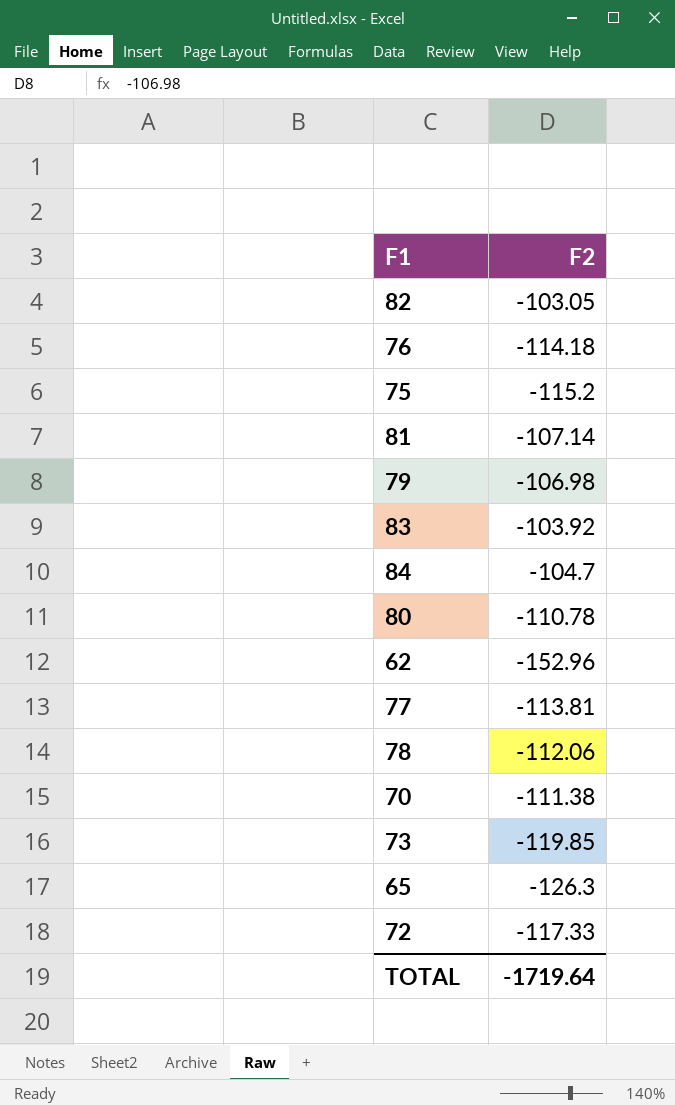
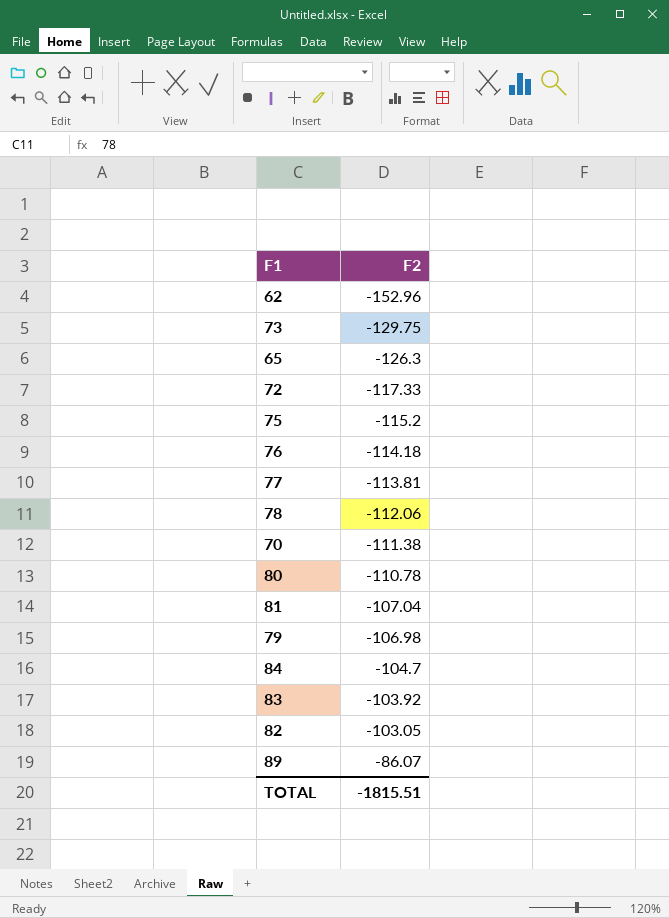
row order: none -> F2 ascending
73 | F2: -119.85 -> -129.75
81 | F2: -107.14 -> -107.04
row 89: none -> -86.07
TOTAL | F2: -1719.64 -> -1815.51

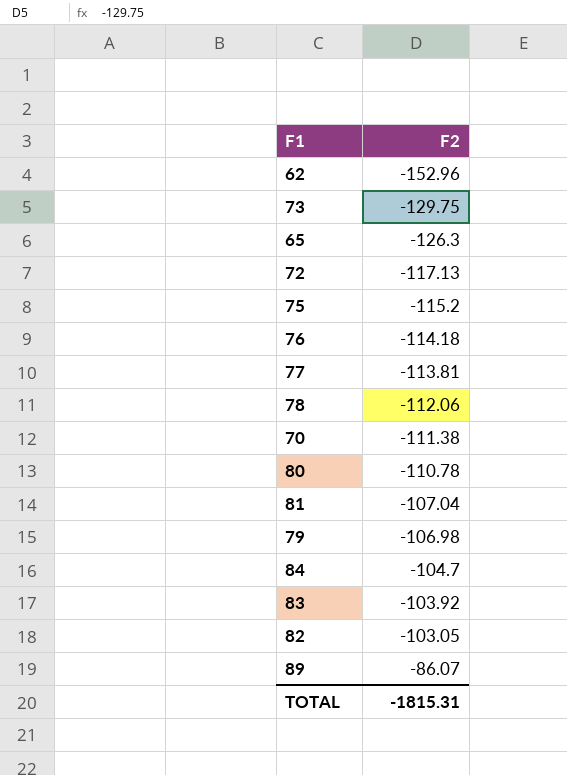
72 | F2: -117.33 -> -117.13
TOTAL | F2: -1815.51 -> -1815.31

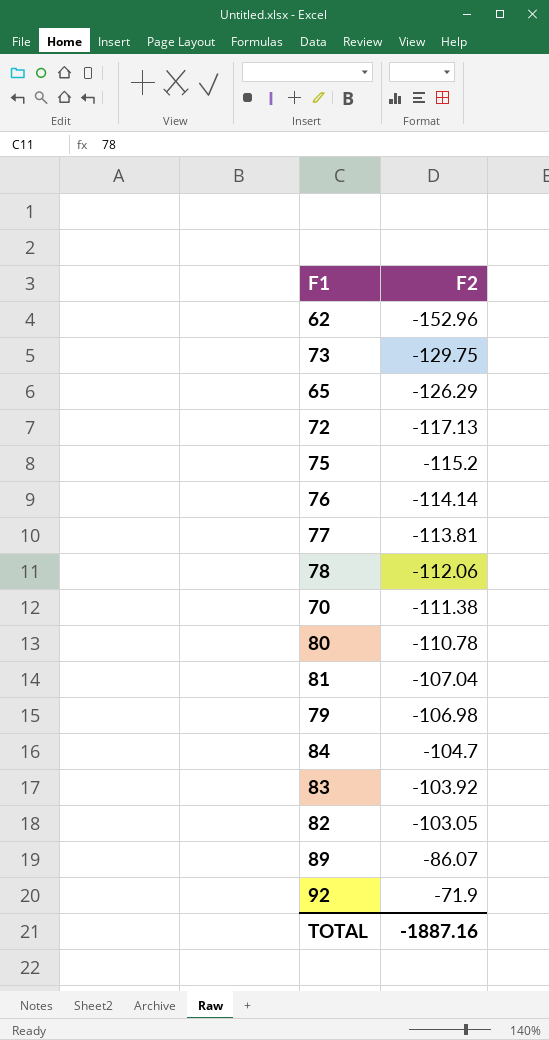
65 | F2: -126.3 -> -126.29
76 | F2: -114.18 -> -114.14
row 92: none -> -71.9
TOTAL | F2: -1815.31 -> -1887.16

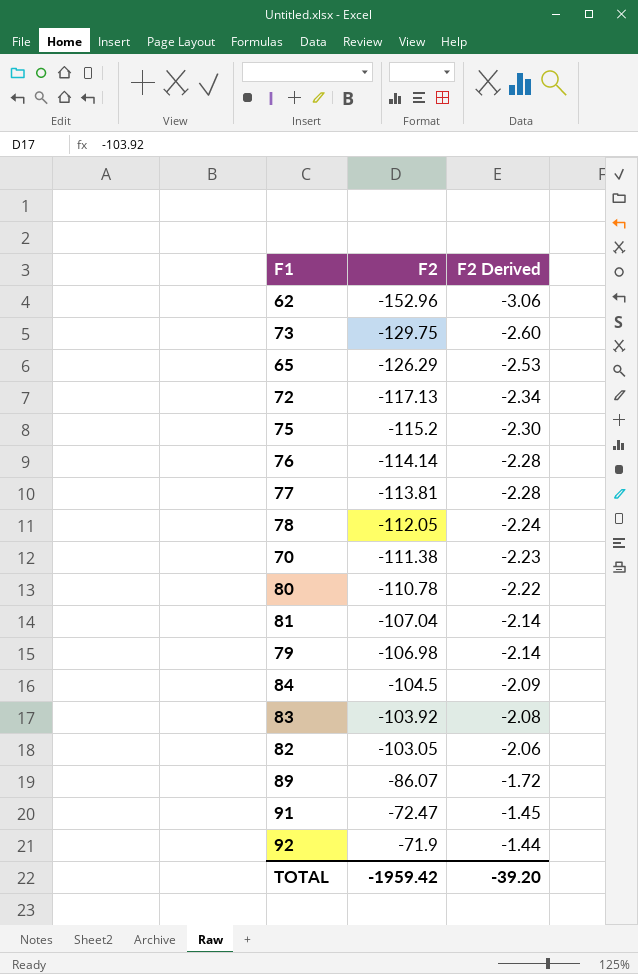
column F2 Derived | formula: none -> [F2] * 0.02
78 | F2: -112.06 -> -112.05
84 | F2: -104.7 -> -104.5
row 91: none -> -72.47 | -1.45
TOTAL | F2: -1887.16 -> -1959.42

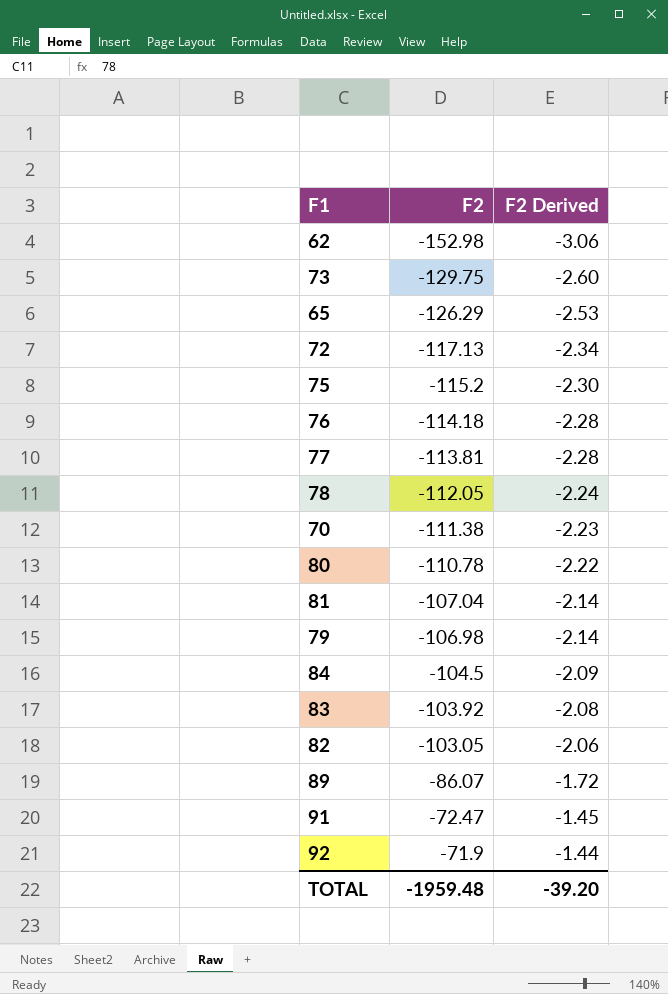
62 | F2: -152.96 -> -152.98
76 | F2: -114.14 -> -114.18
TOTAL | F2: -1959.42 -> -1959.48

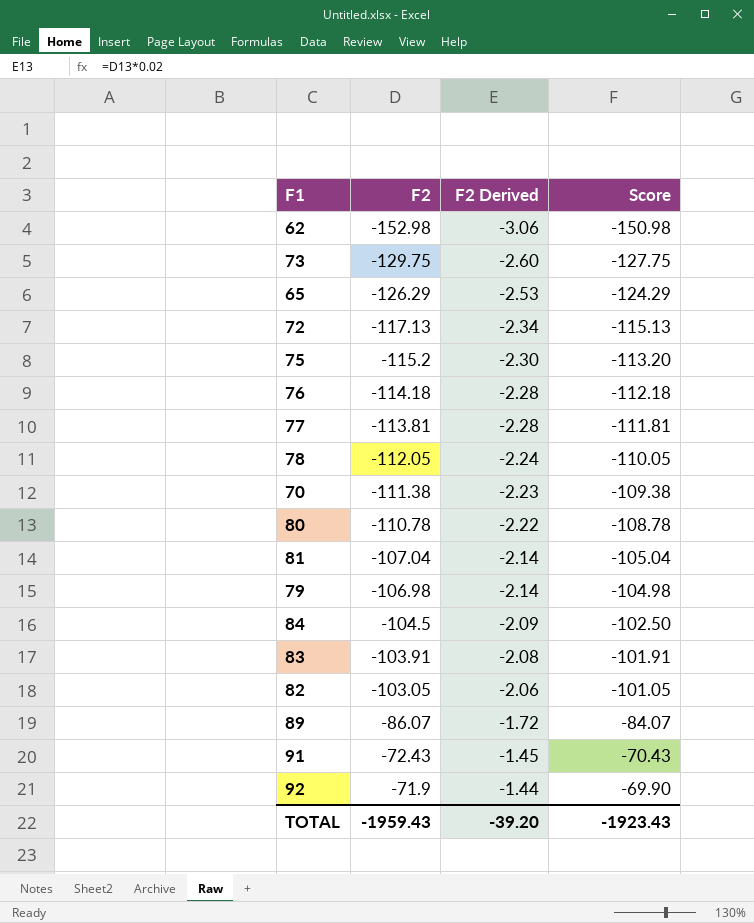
column Score | formula: none -> [F2] + 2
83 | F2: -103.92 -> -103.91
91 | F2: -72.47 -> -72.43
TOTAL | F2: -1959.48 -> -1959.43

